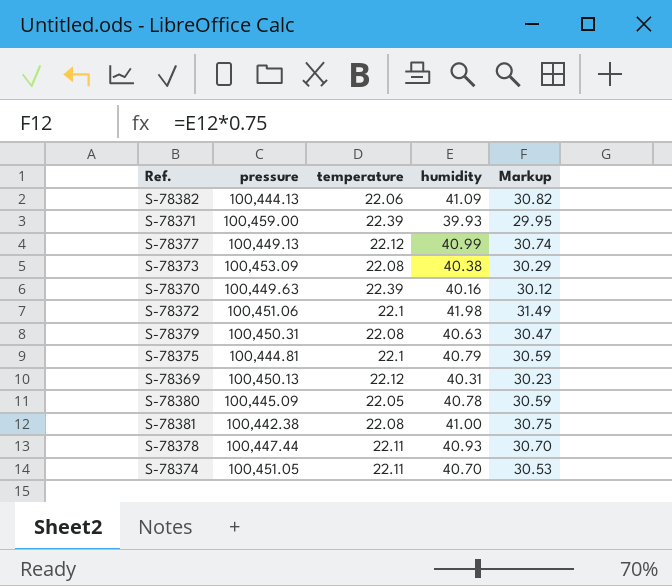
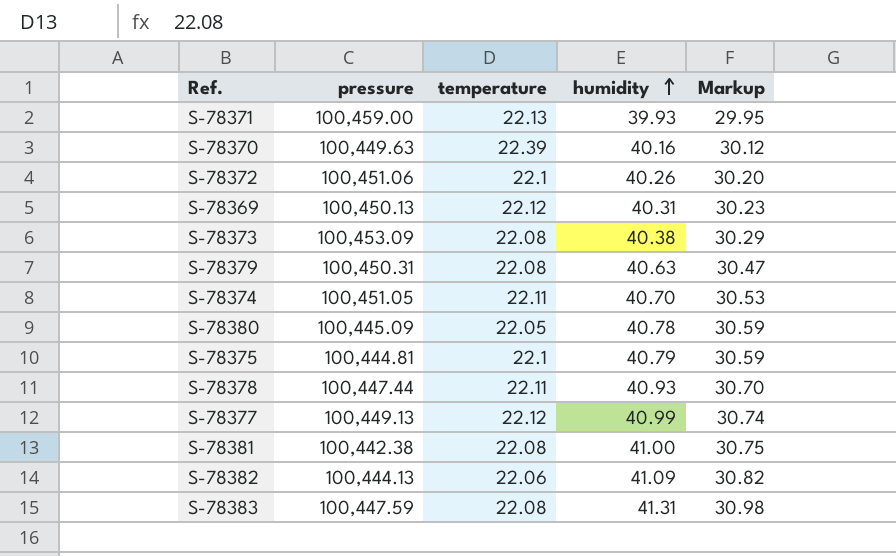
row order: none -> humidity ascending
S-78371 | temperature: 22.39 -> 22.13
S-78372 | humidity: 41.98 -> 40.26
S-78372 | Markup: 31.49 -> 30.20
row S-78383: none -> 100,447.59 | 22.08 | 41.31 | 30.98

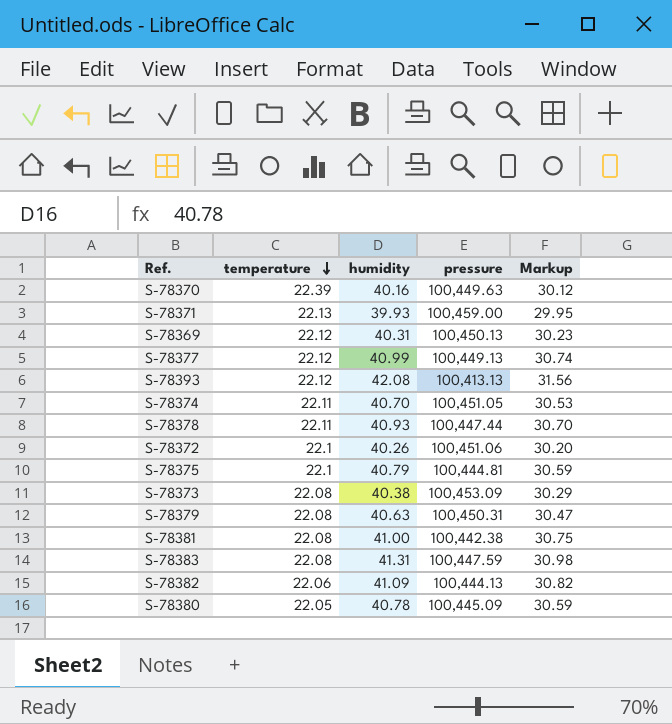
row order: humidity ascending -> temperature descending
column pressure | position: 2 -> 4
row S-78393: none -> 22.12 | 42.08 | 100,413.13 | 31.56

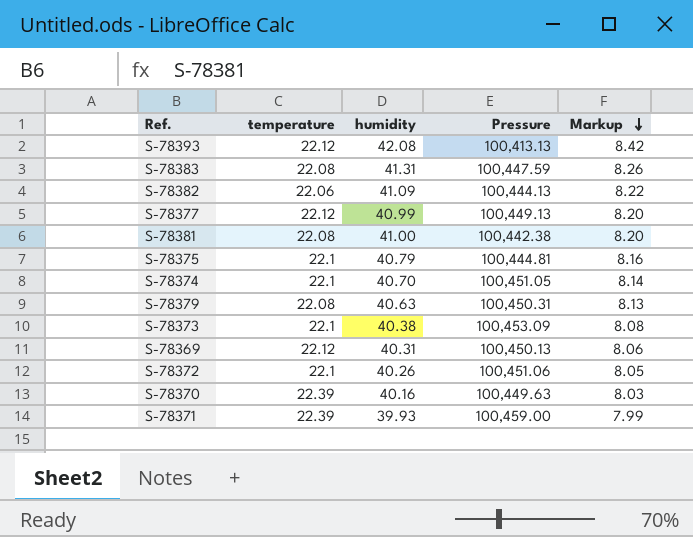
row order: temperature descending -> Markup descending
column name: pressure -> Pressure
column Markup | formula: [humidity] * 0.75 -> [humidity] * 0.2
row S-78378: 22.11 | 40.93 | 100,447.44 | 30.70 -> none
row S-78380: 22.05 | 40.78 | 100,445.09 | 30.59 -> none
S-78374 | temperature: 22.11 -> 22.1
S-78373 | temperature: 22.08 -> 22.1
S-78371 | temperature: 22.13 -> 22.39

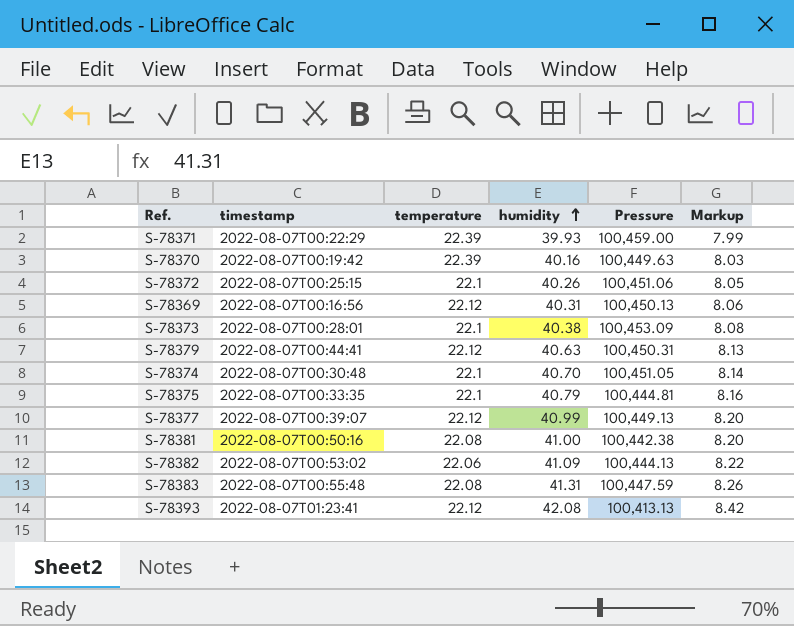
row order: Markup descending -> humidity ascending
column timestamp | position: none -> 2
S-78379 | temperature: 22.08 -> 22.12

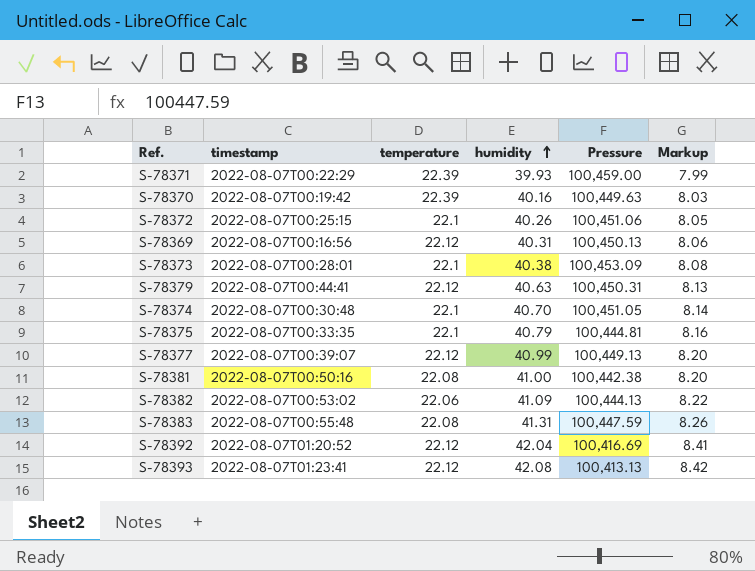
row S-78392: none -> 2022-08-07T01:20:52 | 22.12 | 42.04 | 100,416.69 | 8.41

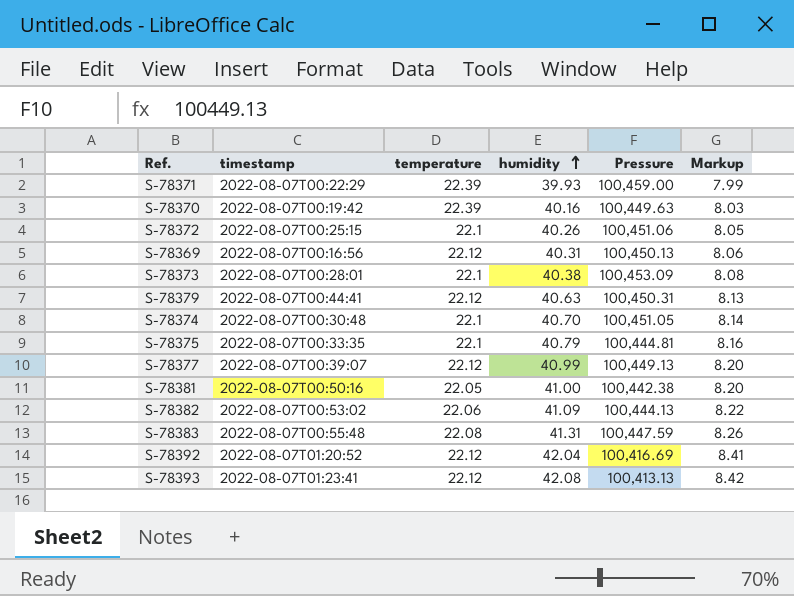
S-78381 | temperature: 22.08 -> 22.05

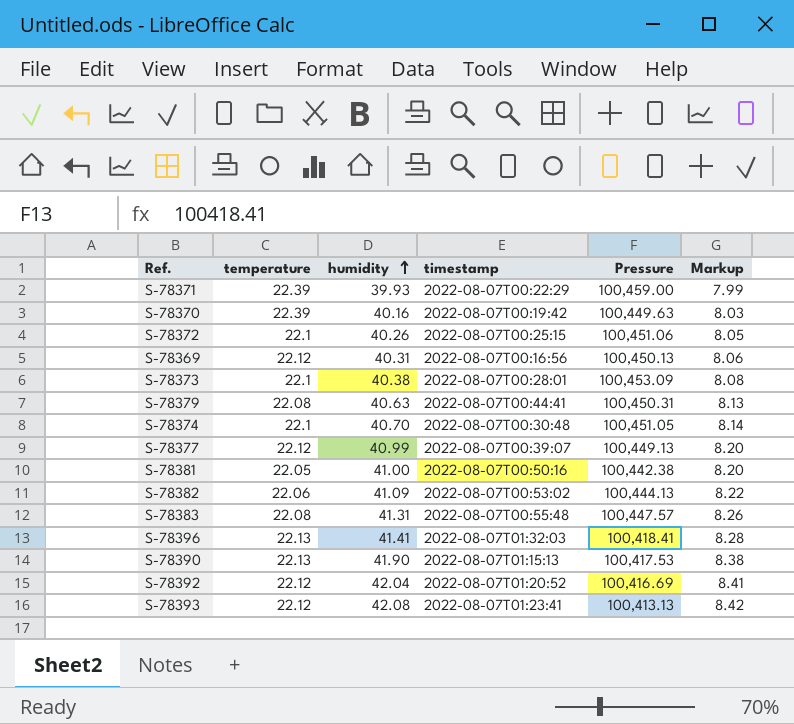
column timestamp | position: 2 -> 4
row S-78375: 2022-08-07T00:33:35 | 22.1 | 40.79 | 100,444.81 | 8.16 -> none
S-78379 | temperature: 22.12 -> 22.08
S-78383 | Pressure: 100,447.59 -> 100,447.57
row S-78396: none -> 22.13 | 41.41 | 2022-08-07T01:32:03 | 100,418.41 | 8.28
row S-78390: none -> 22.13 | 41.90 | 2022-08-07T01:15:13 | 100,417.53 | 8.38

